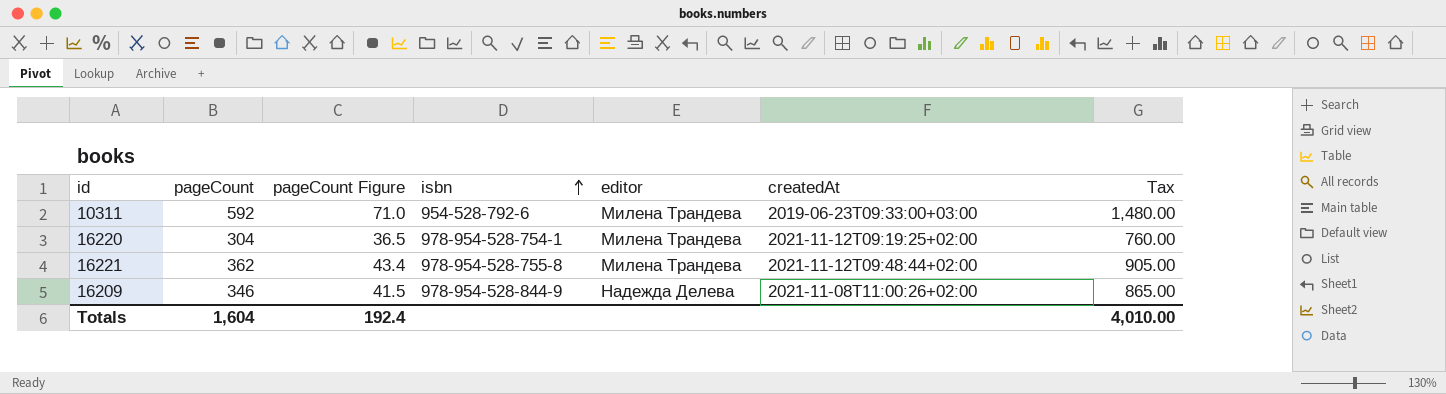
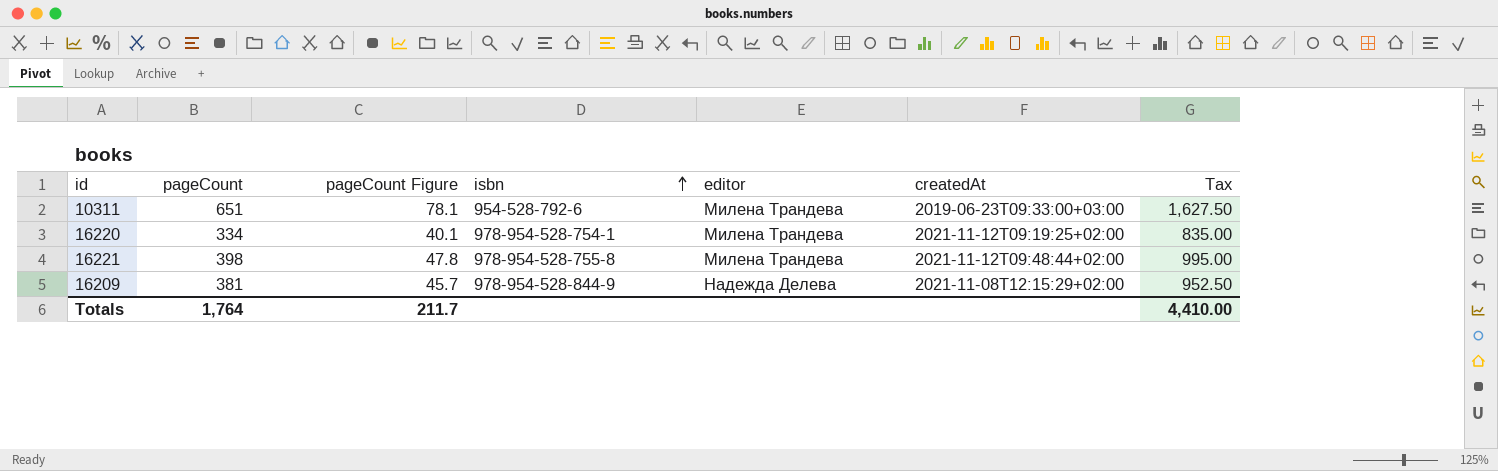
10311 | pageCount: 592 -> 651
10311 | pageCount Figure: 71.0 -> 78.1
10311 | Tax: 1,480.00 -> 1,627.50
16220 | pageCount: 304 -> 334
16220 | pageCount Figure: 36.5 -> 40.1
16220 | Tax: 760.00 -> 835.00
16221 | pageCount: 362 -> 398
16221 | pageCount Figure: 43.4 -> 47.8
16221 | Tax: 905.00 -> 995.00
16209 | pageCount: 346 -> 381
16209 | pageCount Figure: 41.5 -> 45.7
16209 | createdAt: 2021-11-08T11:00:26+02:00 -> 2021-11-08T12:15:29+02:00
16209 | Tax: 865.00 -> 952.50
Totals | pageCount: 1,604 -> 1,764
Totals | pageCount Figure: 192.4 -> 211.7
Totals | Tax: 4,010.00 -> 4,410.00

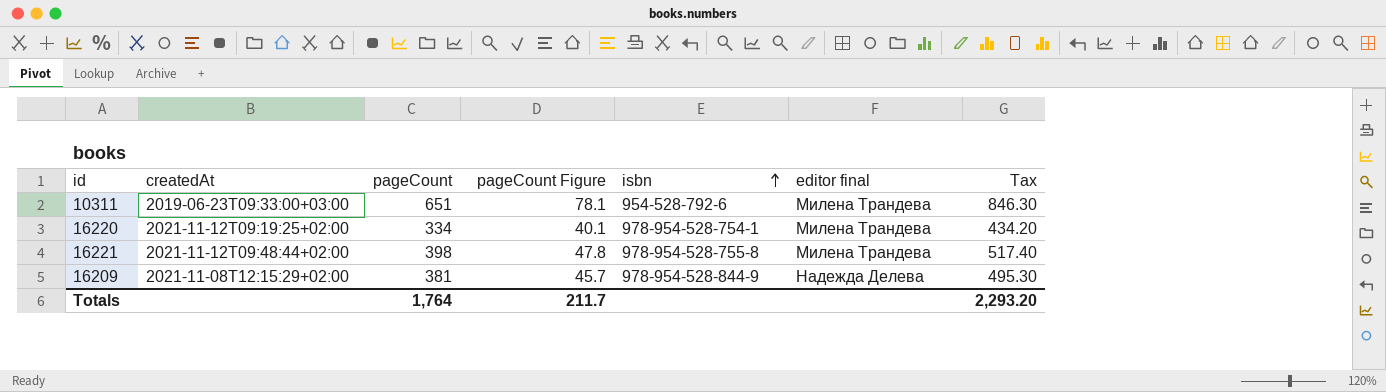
column createdAt | position: 6 -> 2
column name: editor -> editor final
column Tax | formula: [pageCount] * 2.5 -> [pageCount] * 1.3
Totals | Tax: 4,410.00 -> 2,293.20

